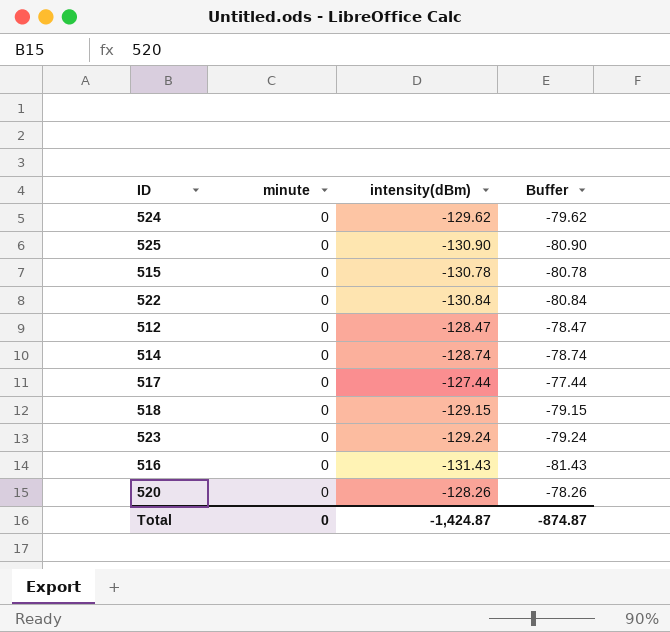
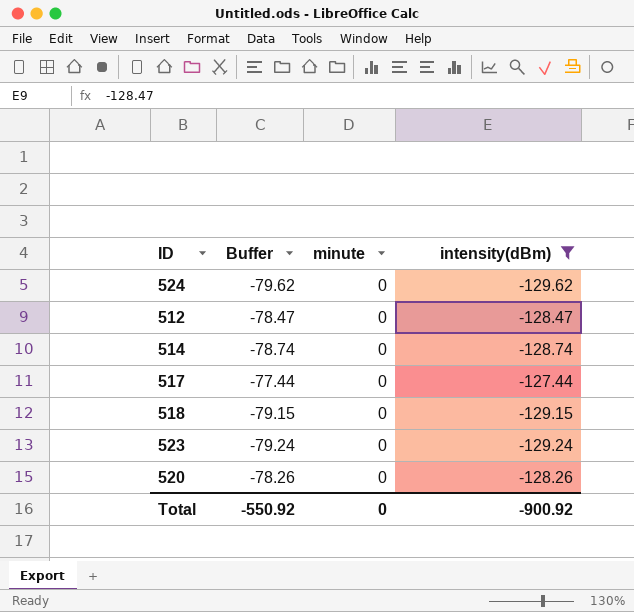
filter: none -> intensity(dBm) >= -129.62
column Buffer | position: 4 -> 2
Total | Buffer: -874.87 -> -550.92
Total | intensity(dBm): -1,424.87 -> -900.92

